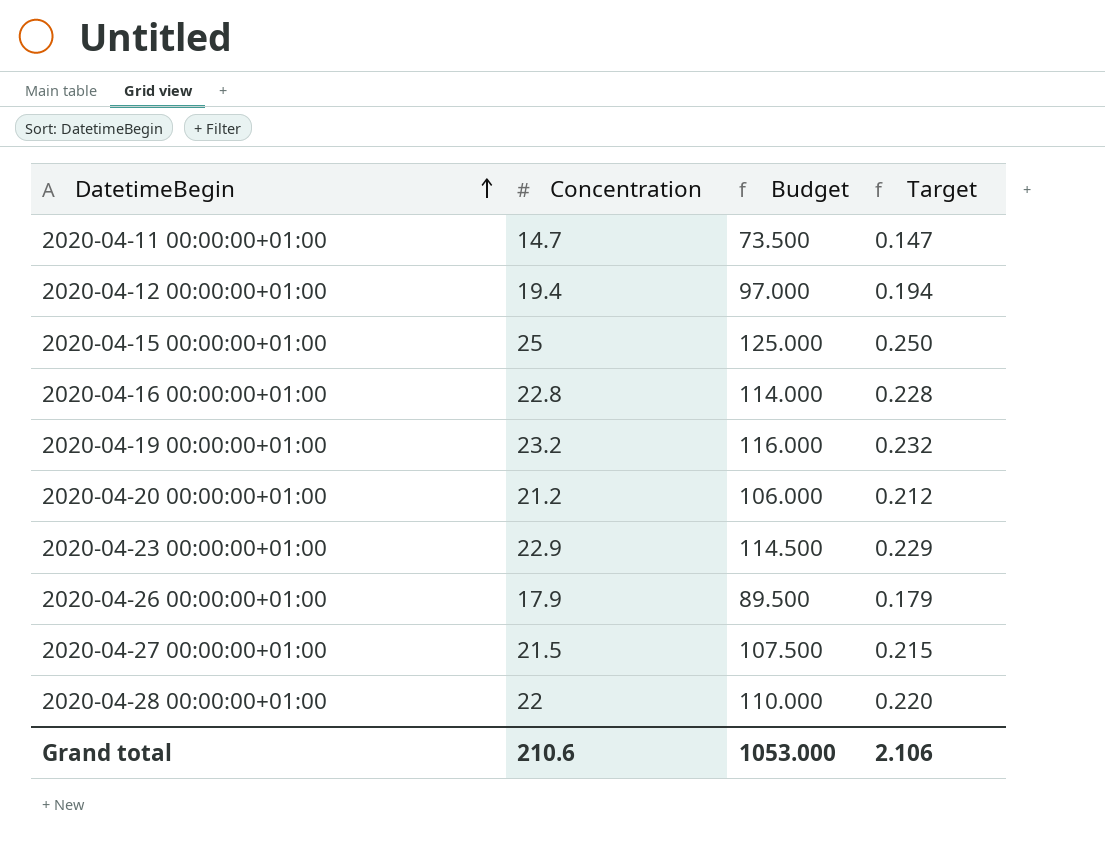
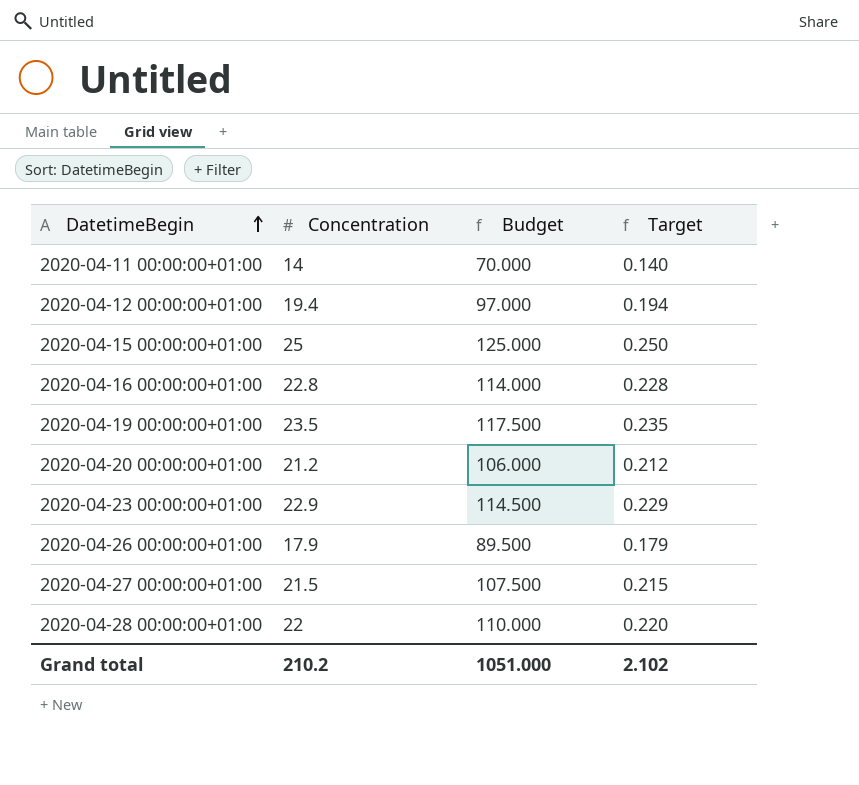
2020-04-11 00:00:00+01:00 | Concentration: 14.7 -> 14
2020-04-11 00:00:00+01:00 | Budget: 73.500 -> 70.000
2020-04-11 00:00:00+01:00 | Target: 0.147 -> 0.140
2020-04-19 00:00:00+01:00 | Concentration: 23.2 -> 23.5
2020-04-19 00:00:00+01:00 | Budget: 116.000 -> 117.500
2020-04-19 00:00:00+01:00 | Target: 0.232 -> 0.235
Grand total | Concentration: 210.6 -> 210.2
Grand total | Budget: 1053.000 -> 1051.000
Grand total | Target: 2.106 -> 2.102

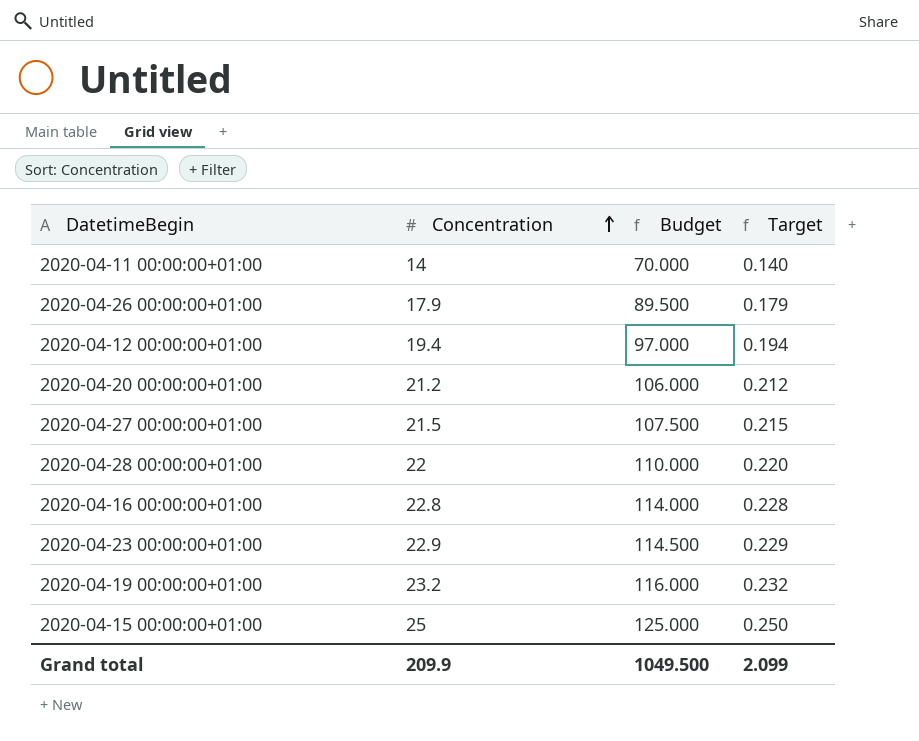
row order: DatetimeBegin ascending -> Concentration ascending
2020-04-19 00:00:00+01:00 | Concentration: 23.5 -> 23.2
2020-04-19 00:00:00+01:00 | Budget: 117.500 -> 116.000
2020-04-19 00:00:00+01:00 | Target: 0.235 -> 0.232
Grand total | Concentration: 210.2 -> 209.9
Grand total | Budget: 1051.000 -> 1049.500
Grand total | Target: 2.102 -> 2.099

